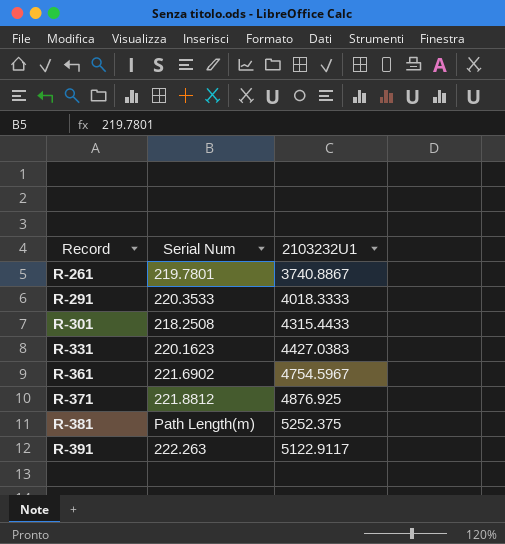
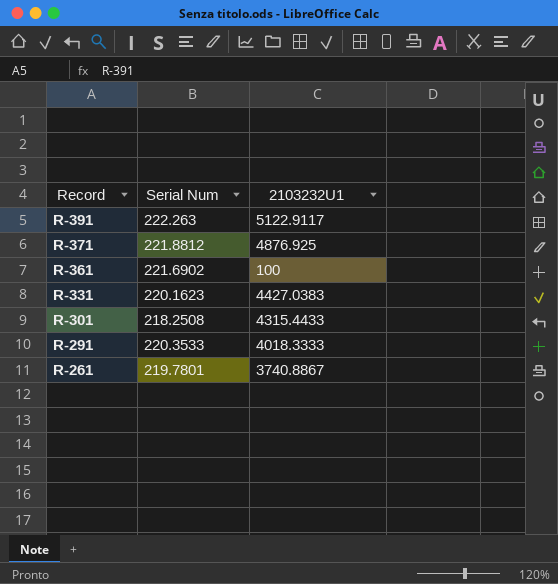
row order: Record ascending -> Record descending
row R-381: Path Length(m) | 5252.375 -> none
R-361 | 2103232U1: 4754.5967 -> 100

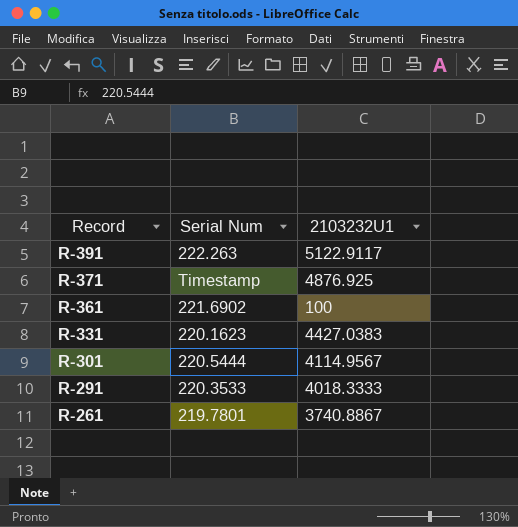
R-371 | Serial Num: 221.8812 -> Timestamp
R-301 | Serial Num: 218.2508 -> 220.5444
R-301 | 2103232U1: 4315.4433 -> 4114.9567

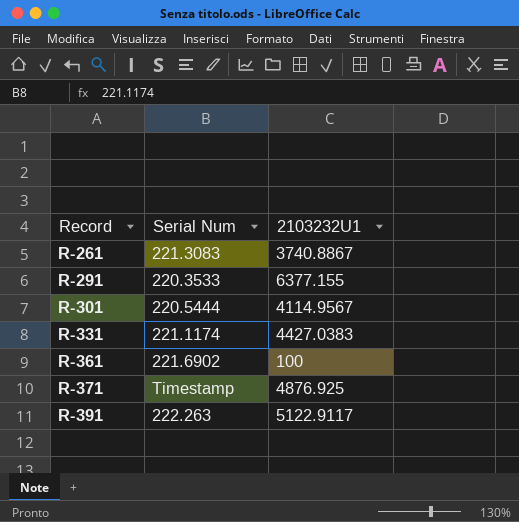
row order: Record descending -> Record ascending
R-261 | Serial Num: 219.7801 -> 221.3083
R-291 | 2103232U1: 4018.3333 -> 6377.155
R-331 | Serial Num: 220.1623 -> 221.1174

